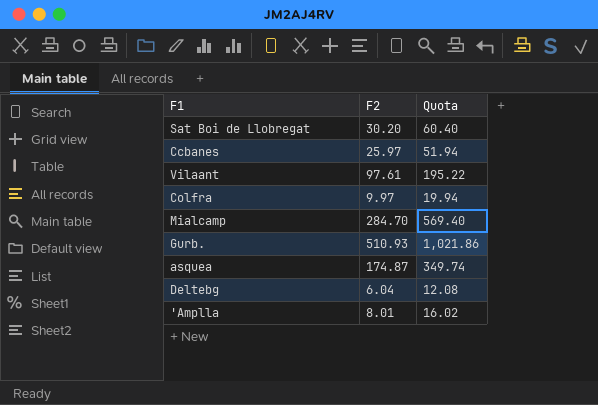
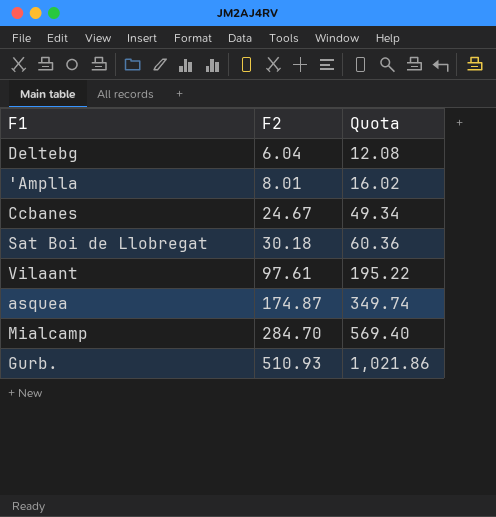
row order: none -> F2 ascending
row Colfra: 9.97 | 19.94 -> none
Ccbanes | F2: 25.97 -> 24.67
Ccbanes | Quota: 51.94 -> 49.34
Sat Boi de Llobregat | F2: 30.20 -> 30.18
Sat Boi de Llobregat | Quota: 60.40 -> 60.36

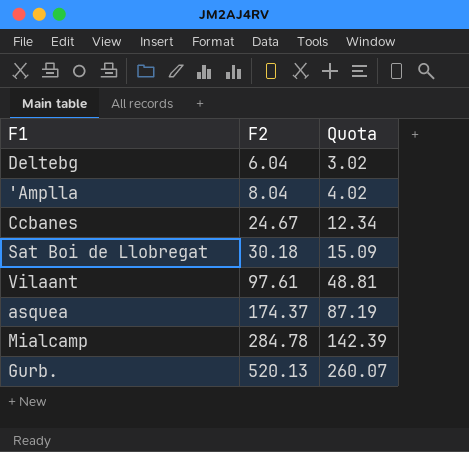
column Quota | formula: [F2] * 2 -> [F2] * 0.5
'Amplla | F2: 8.01 -> 8.04
asquea | F2: 174.87 -> 174.37
Mialcamp | F2: 284.70 -> 284.78
Gurb. | F2: 510.93 -> 520.13

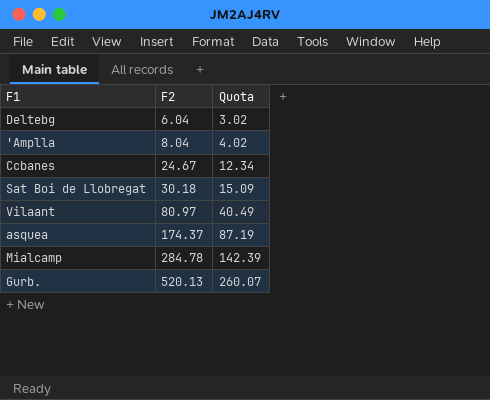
Vilaant | F2: 97.61 -> 80.97
Vilaant | Quota: 48.81 -> 40.49

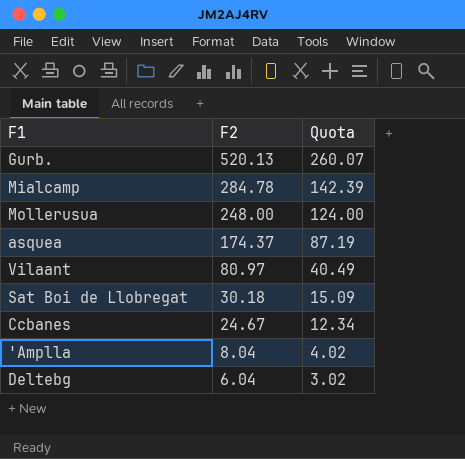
row order: F2 ascending -> F2 descending
row Mollerusua: none -> 248.00 | 124.00

